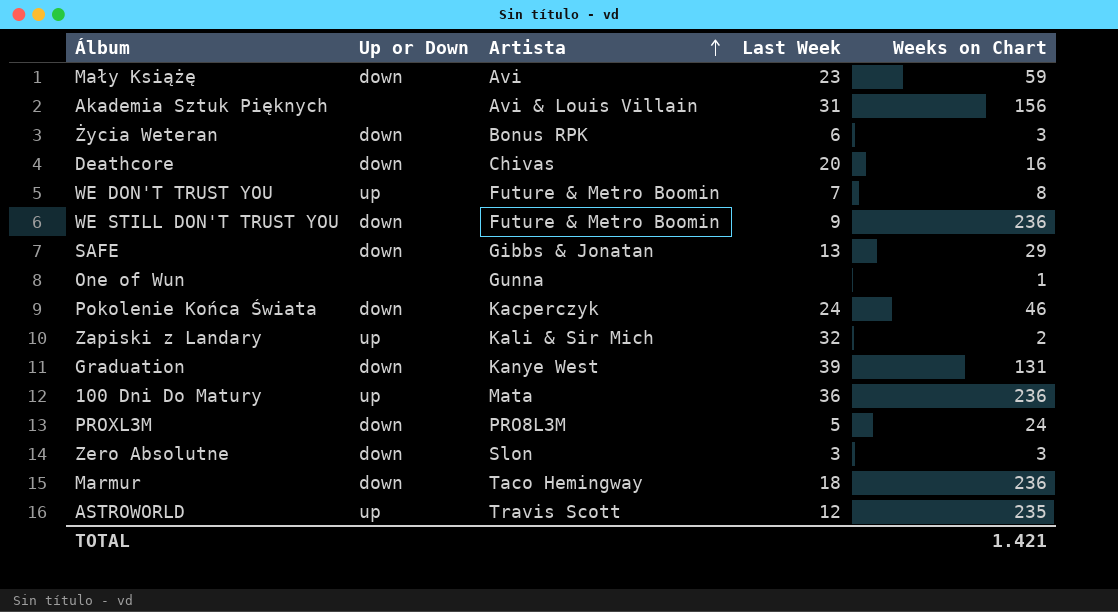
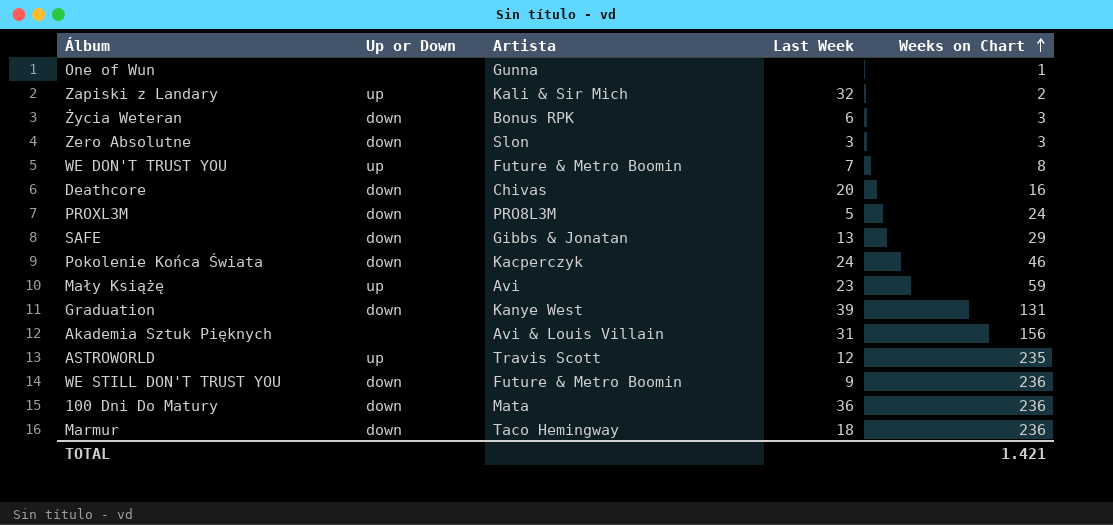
row order: Artista ascending -> Weeks on Chart ascending
Mały Książę | Up or Down: down -> up
100 Dni Do Matury | Up or Down: up -> down

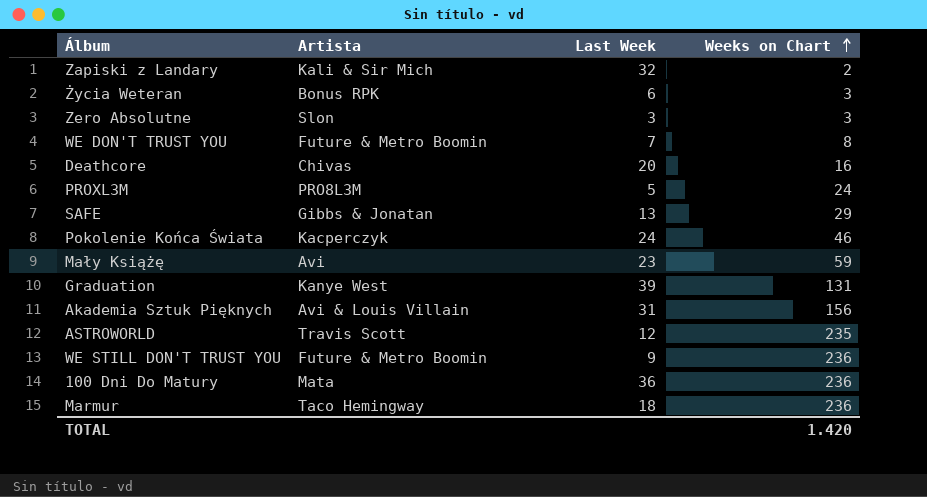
column Up or Down | position: 2 -> none
row One of Wun: none | Gunna | none | 1 -> none
TOTAL | Weeks on Chart: 1.421 -> 1.420

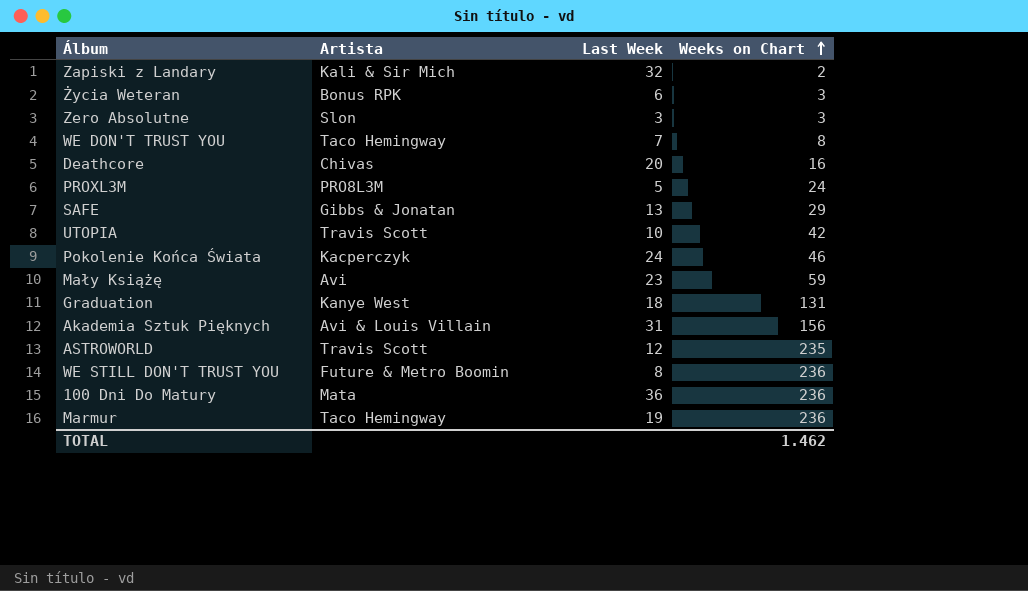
WE DON'T TRUST YOU | Artista: Future & Metro Boomin -> Taco Hemingway
row UTOPIA: none -> Travis Scott | 10 | 42
Graduation | Last Week: 39 -> 18
WE STILL DON'T TRUST YOU | Last Week: 9 -> 8
Marmur | Last Week: 18 -> 19
TOTAL | Weeks on Chart: 1.420 -> 1.462

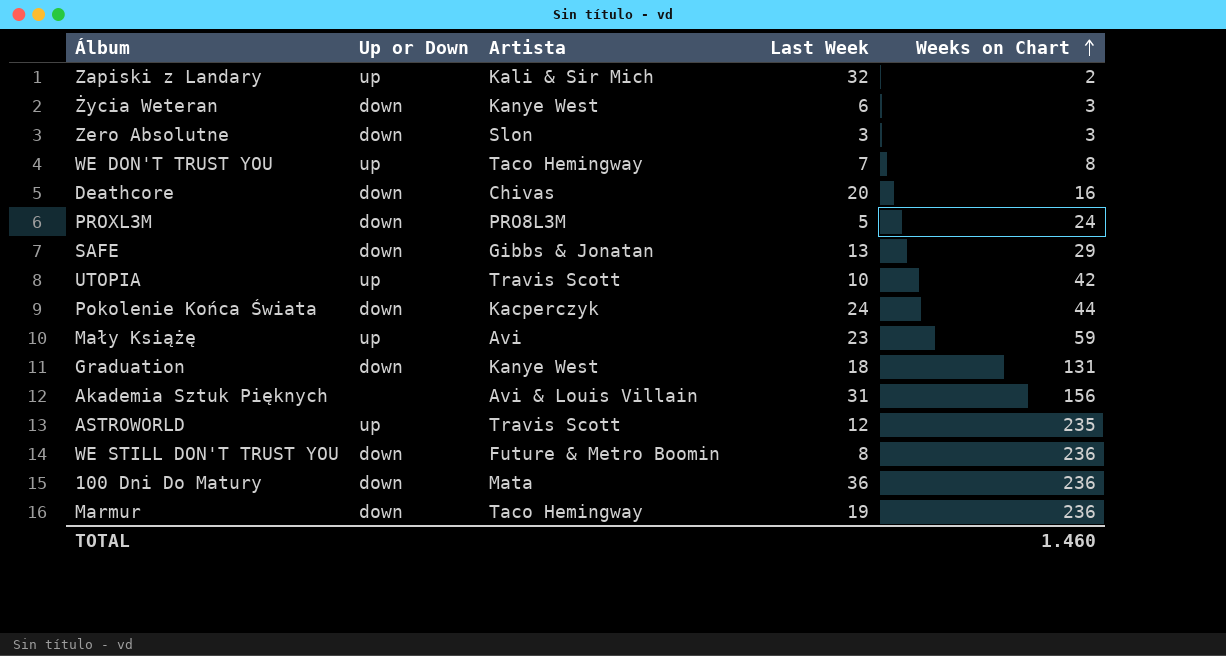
column Up or Down | position: none -> 2
Życia Weteran | Artista: Bonus RPK -> Kanye West
Pokolenie Końca Świata | Weeks on Chart: 46 -> 44
TOTAL | Weeks on Chart: 1.462 -> 1.460

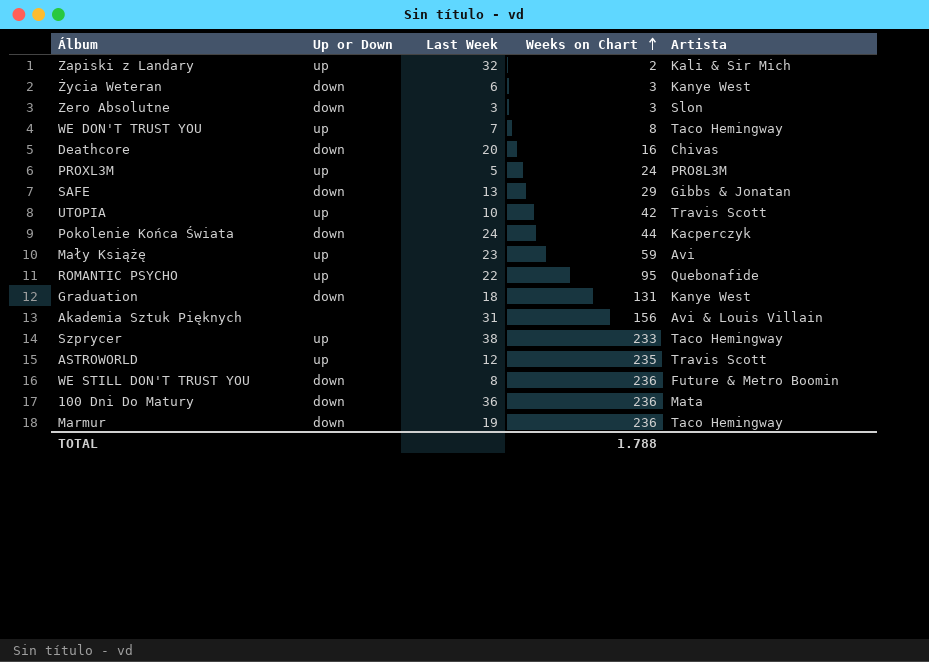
column Artista | position: 3 -> 5
PROXL3M | Up or Down: down -> up
row ROMANTIC PSYCHO: none -> up | 22 | 95 | Quebonafide
row Szprycer: none -> up | 38 | 233 | Taco Hemingway
TOTAL | Weeks on Chart: 1.460 -> 1.788

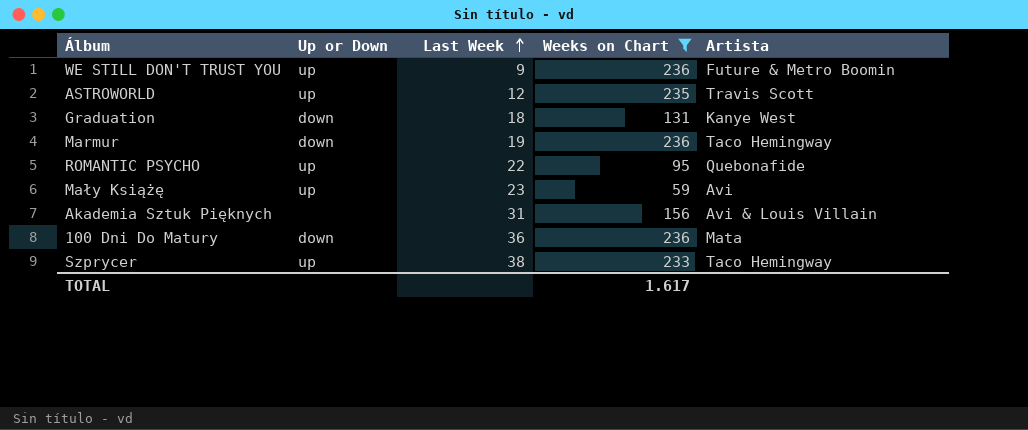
filter: none -> Weeks on Chart >= 59
row order: Weeks on Chart ascending -> Last Week ascending
WE STILL DON'T TRUST YOU | Up or Down: down -> up
WE STILL DON'T TRUST YOU | Last Week: 8 -> 9
TOTAL | Weeks on Chart: 1.788 -> 1.617

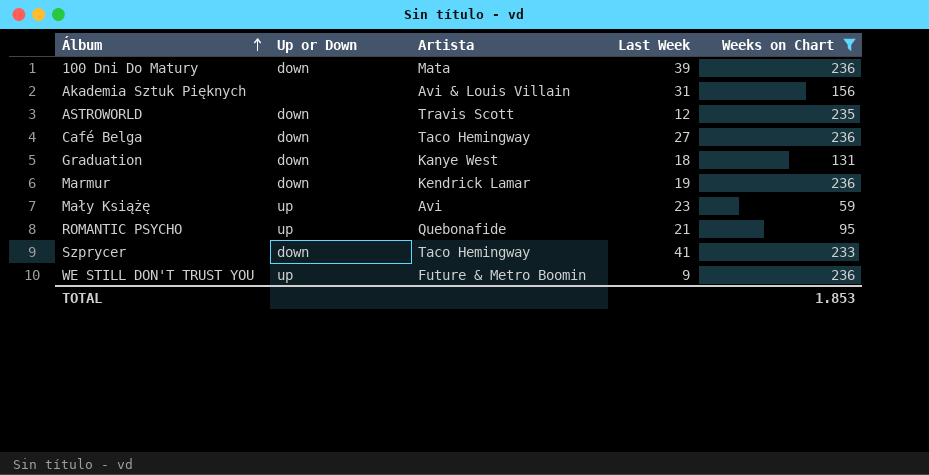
row order: Last Week ascending -> Álbum ascending
column Artista | position: 5 -> 3
100 Dni Do Matury | Last Week: 36 -> 39
ASTROWORLD | Up or Down: up -> down
row Café Belga: none -> down | Taco Hemingway | 27 | 236
Marmur | Artista: Taco Hemingway -> Kendrick Lamar
ROMANTIC PSYCHO | Last Week: 22 -> 21
Szprycer | Up or Down: up -> down
Szprycer | Last Week: 38 -> 41
TOTAL | Weeks on Chart: 1.617 -> 1.853

